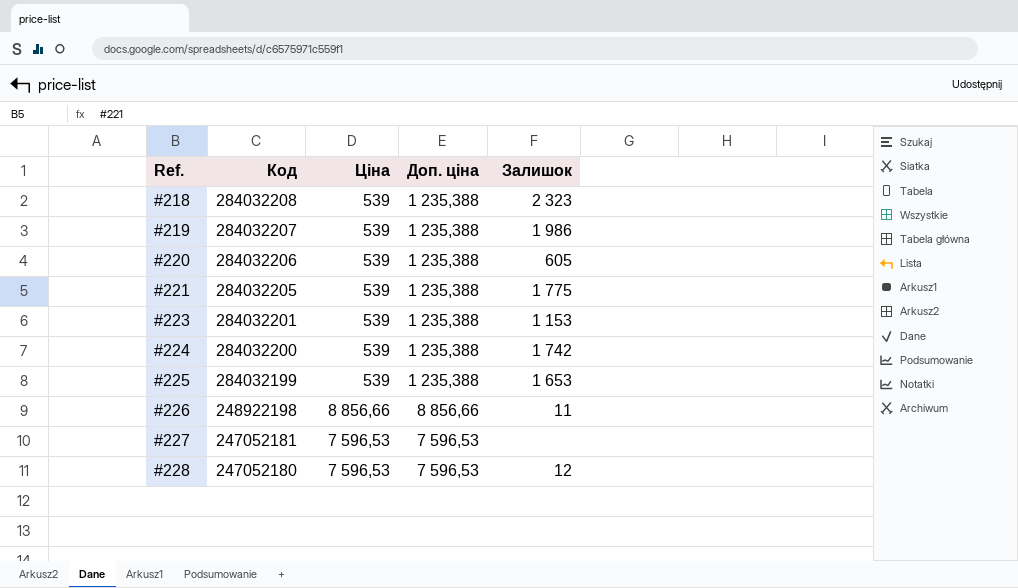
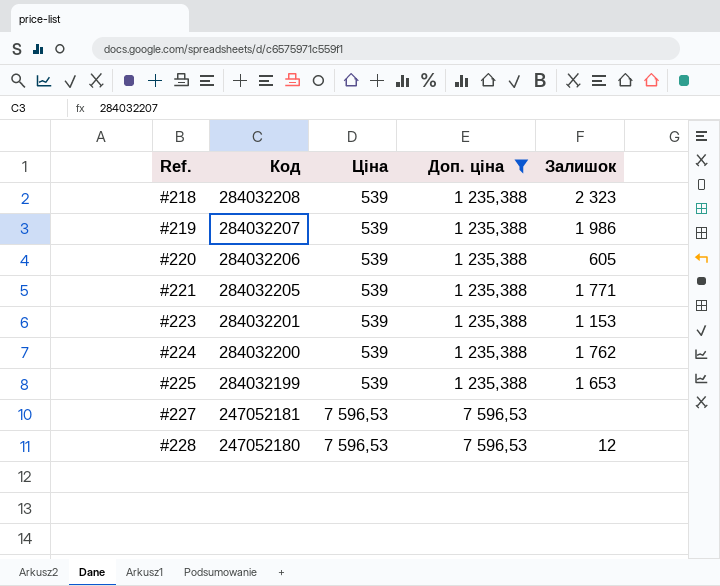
filter: none -> Доп. ціна != 8 856,66
#221 | Залишок: 1 775 -> 1 771
#224 | Залишок: 1 742 -> 1 762

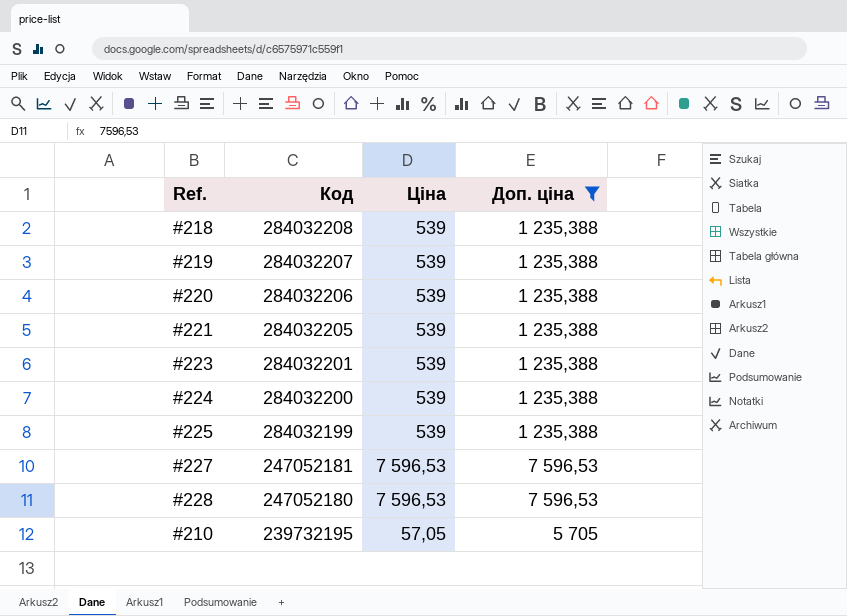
column Залишок | position: 5 -> none
row #210: none -> 239732195 | 57,05 | 5 705

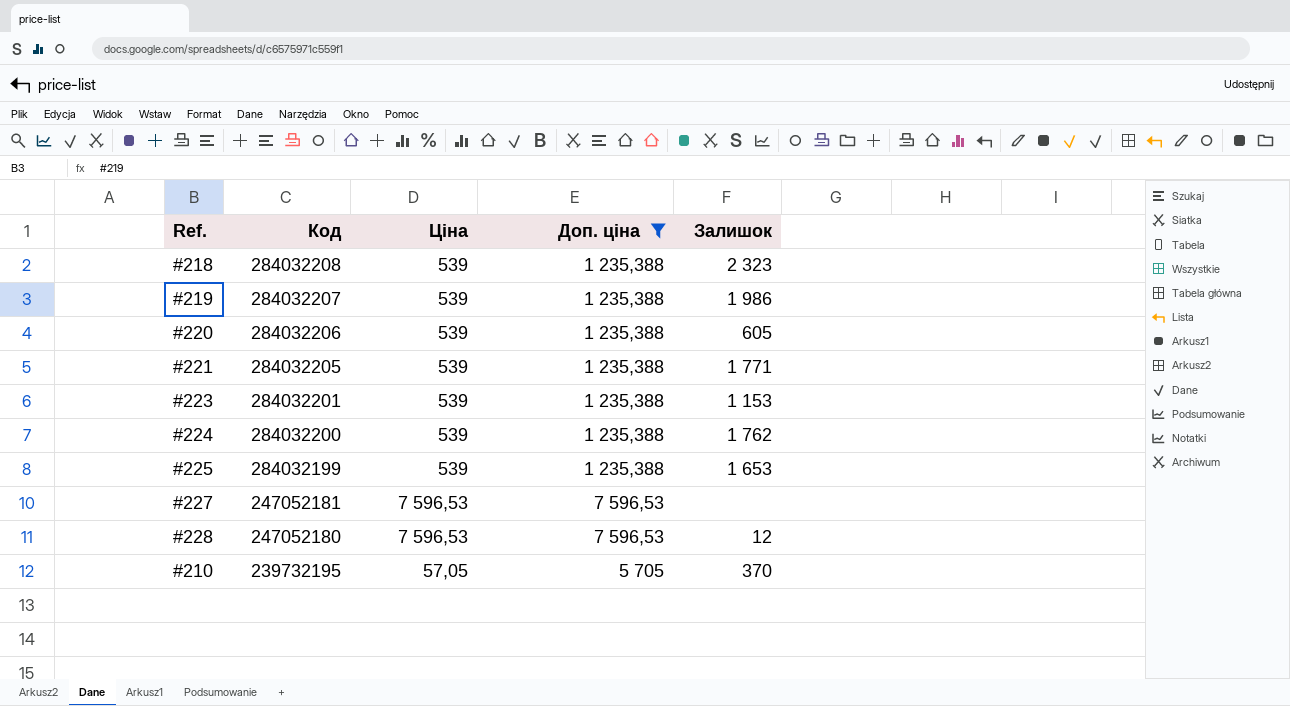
column Залишок | position: none -> 5

